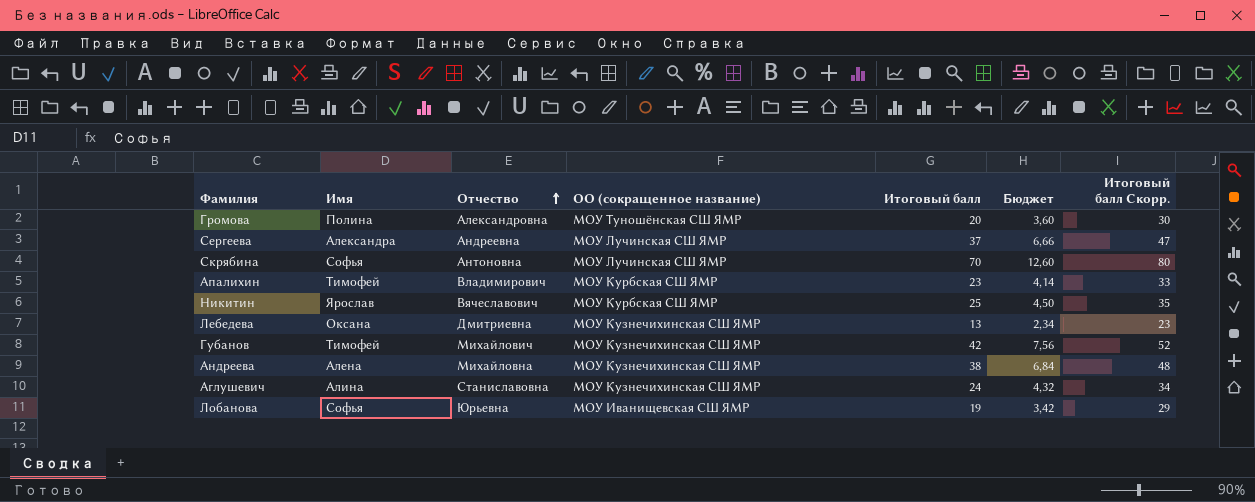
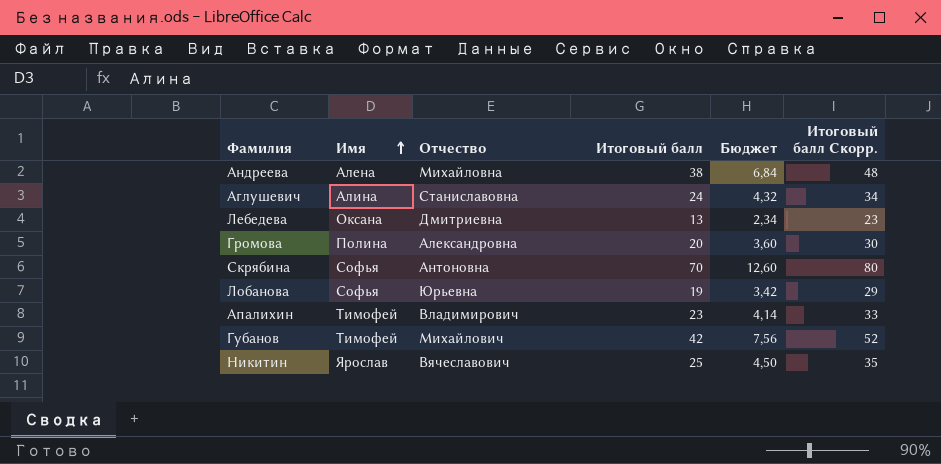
row order: Отчество ascending -> Имя ascending
column ОО (сокращенное название) | position: 4 -> none
row Сергеева: Александра | Андреевна | МОУ Лучинская СШ ЯМР | 37 | 6,66 | 47 -> none

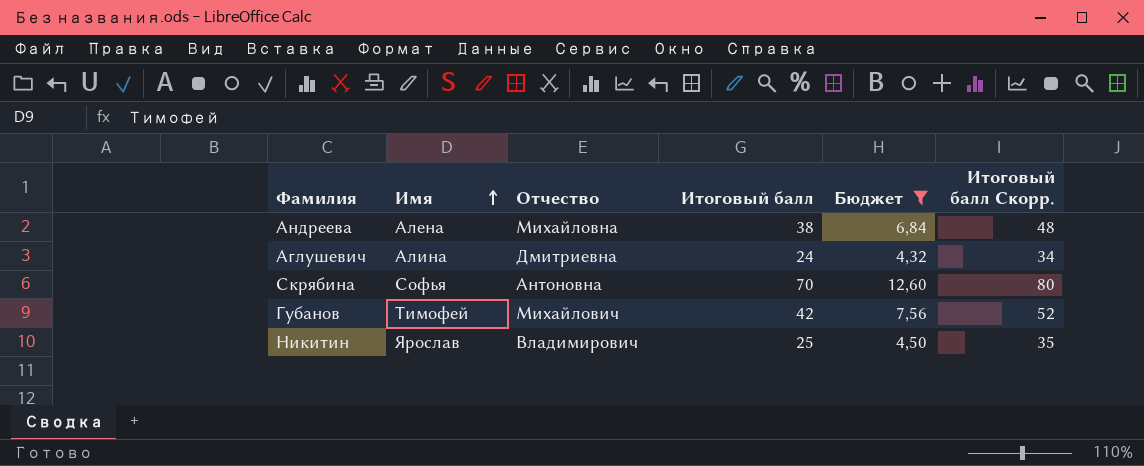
filter: none -> Бюджет >= 4,32
Аглушевич | Отчество: Станиславовна -> Дмитриевна
Никитин | Отчество: Вячеславович -> Владимирович

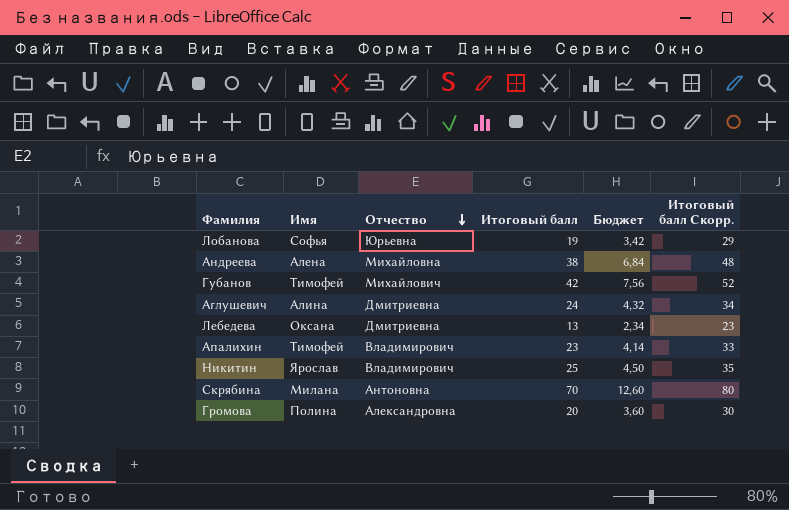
filter: Бюджет >= 4,32 -> none
row order: Имя ascending -> Отчество descending
Скрябина | Имя: Софья -> Милана

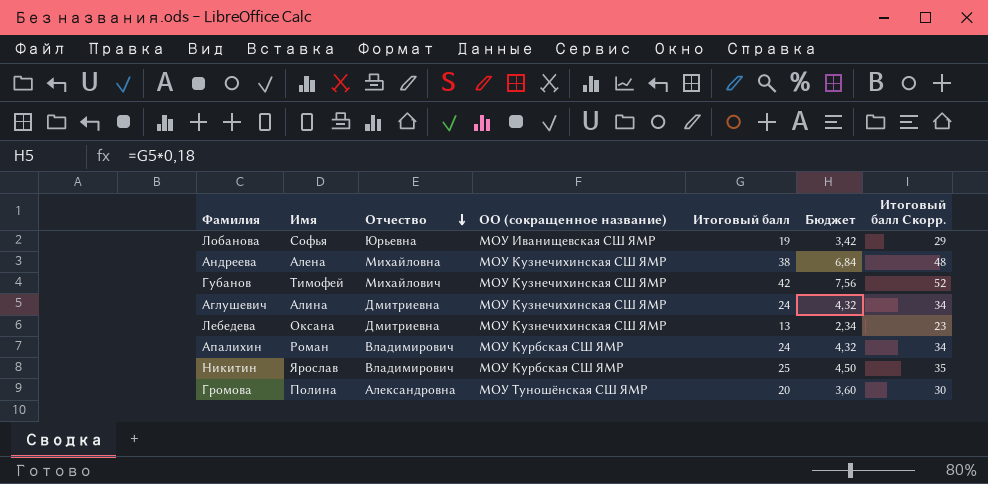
column ОО (сокращенное название) | position: none -> 4
row Скрябина: Милана | Антоновна | 70 | 12,60 | 80 -> none
Апалихин | Имя: Тимофей -> Роман
Апалихин | Итоговый балл: 23 -> 24
Апалихин | Бюджет: 4,14 -> 4,32
Апалихин | Итоговый балл Скорр.: 33 -> 34

